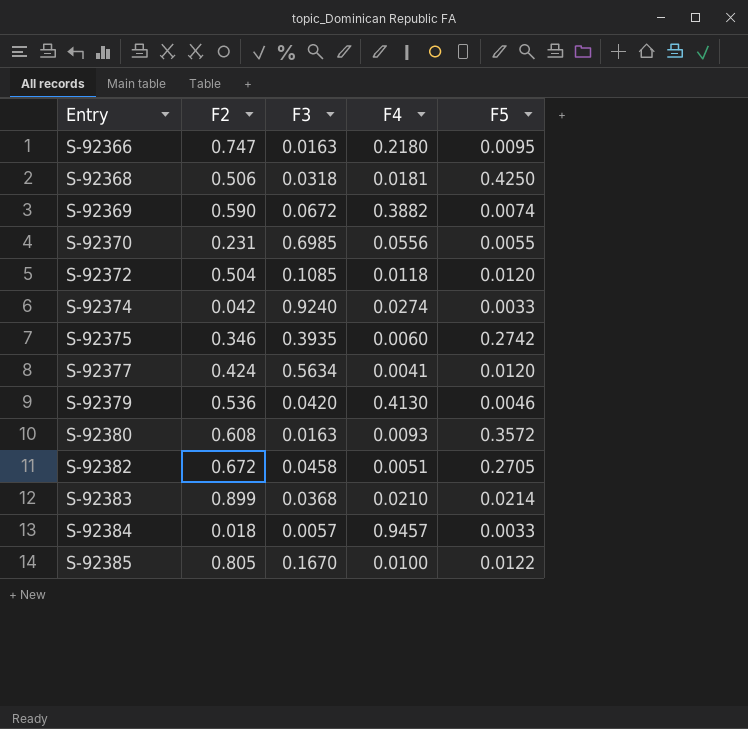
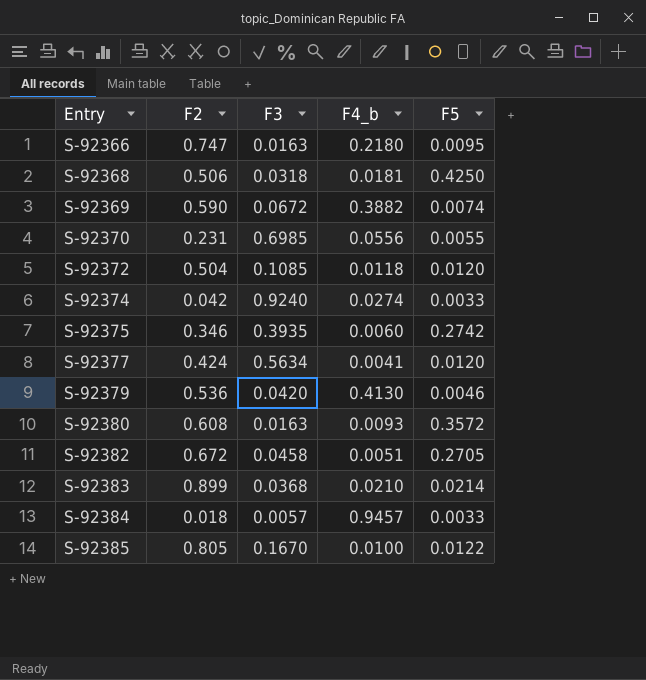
column name: F4 -> F4_b

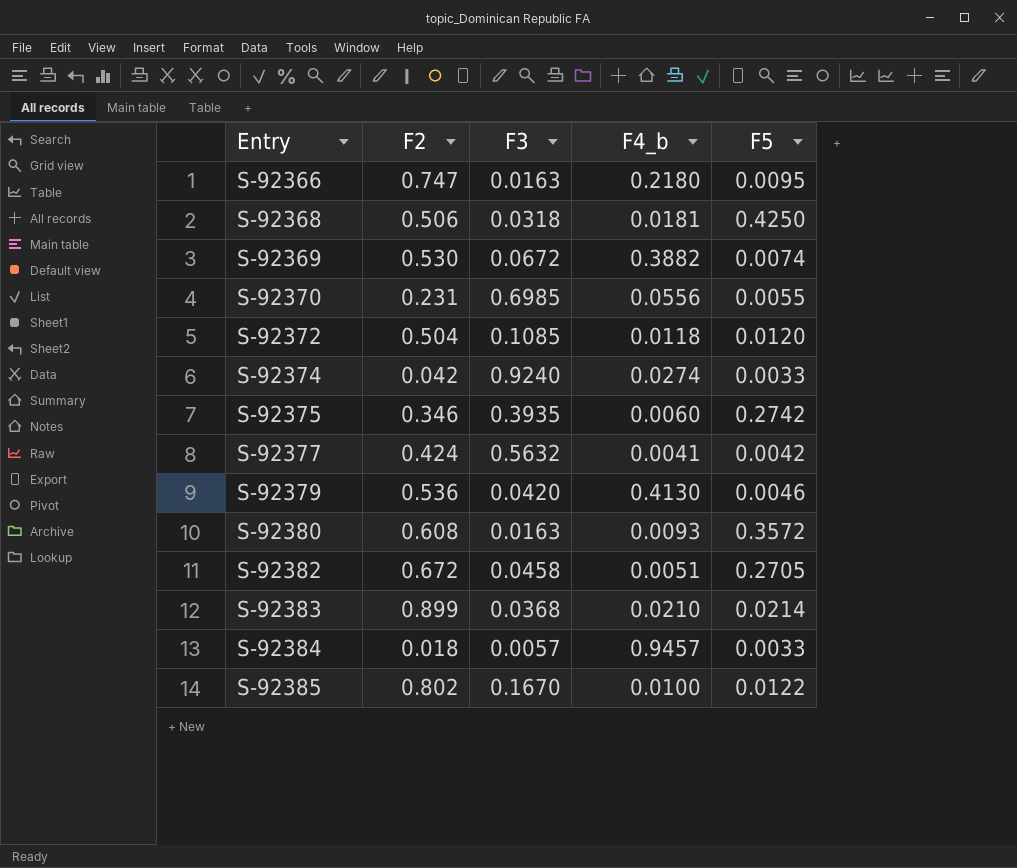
S-92369 | F2: 0.590 -> 0.530
S-92377 | F3: 0.5634 -> 0.5632
S-92377 | F5: 0.0120 -> 0.0042
S-92385 | F2: 0.805 -> 0.802

